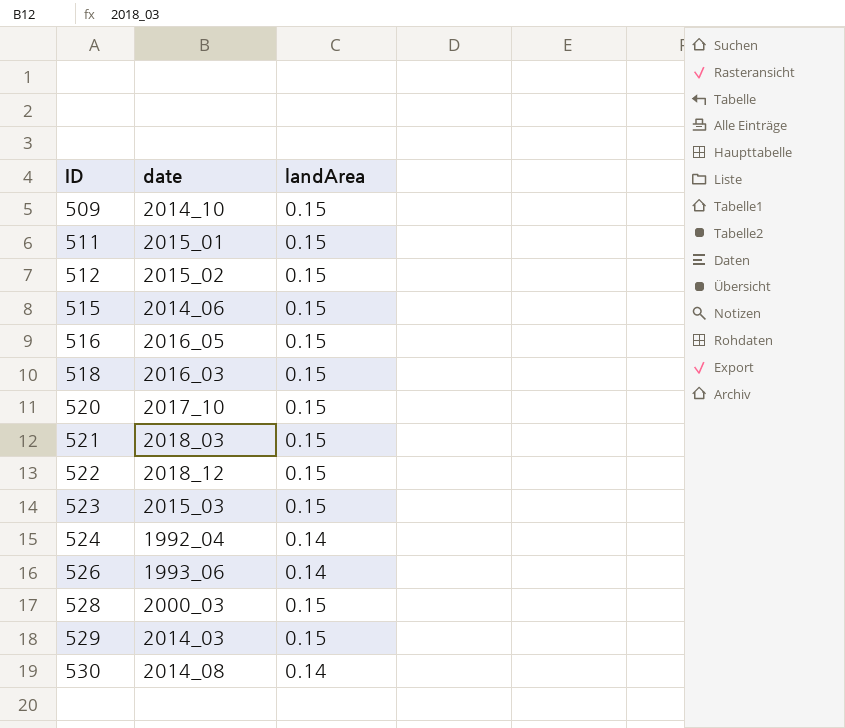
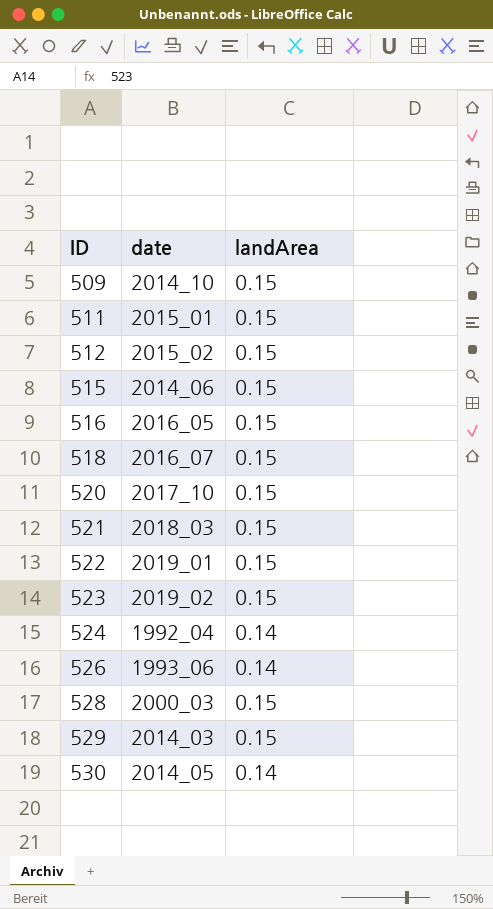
518 | date: 2016_03 -> 2016_07
522 | date: 2018_12 -> 2019_01
523 | date: 2015_03 -> 2019_02
530 | date: 2014_08 -> 2014_05

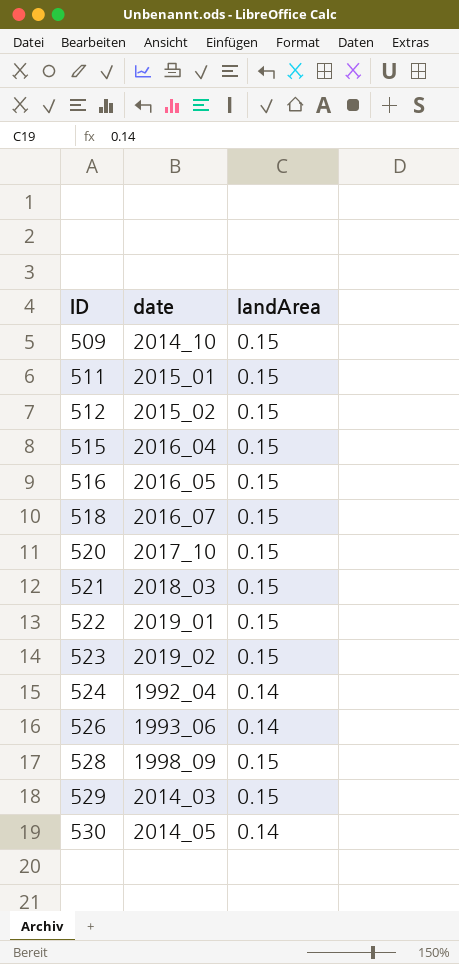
515 | date: 2014_06 -> 2016_04
528 | date: 2000_03 -> 1998_09

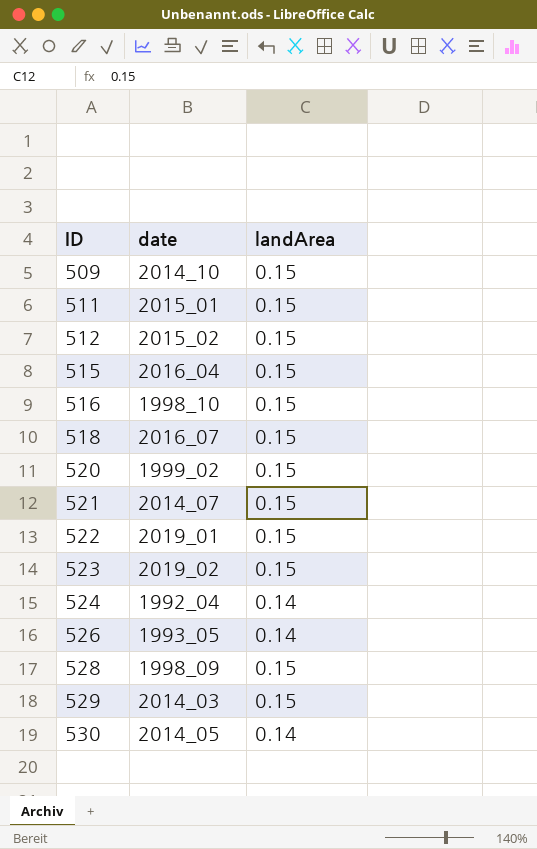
516 | date: 2016_05 -> 1998_10
520 | date: 2017_10 -> 1999_02
521 | date: 2018_03 -> 2014_07
526 | date: 1993_06 -> 1993_05

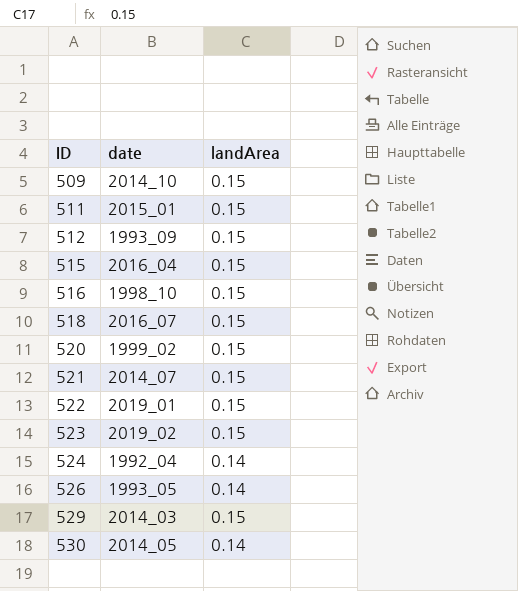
row 528: 1998_09 | 0.15 -> none
512 | date: 2015_02 -> 1993_09

